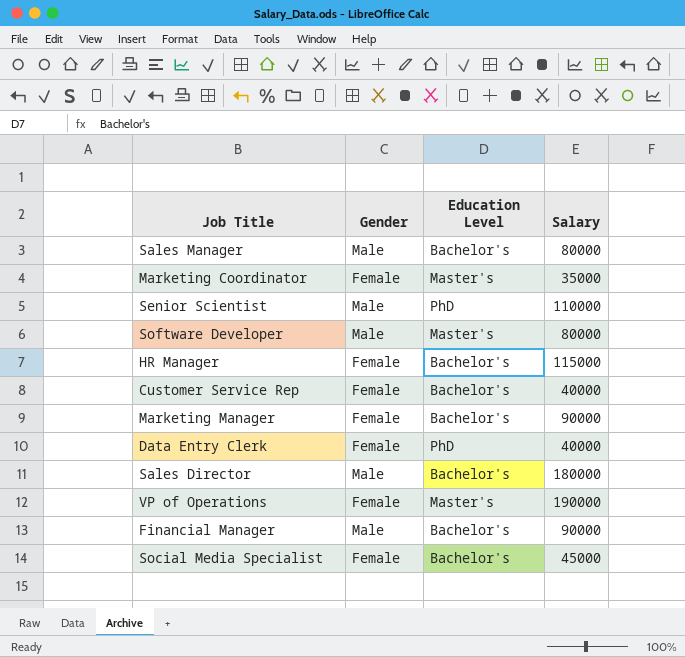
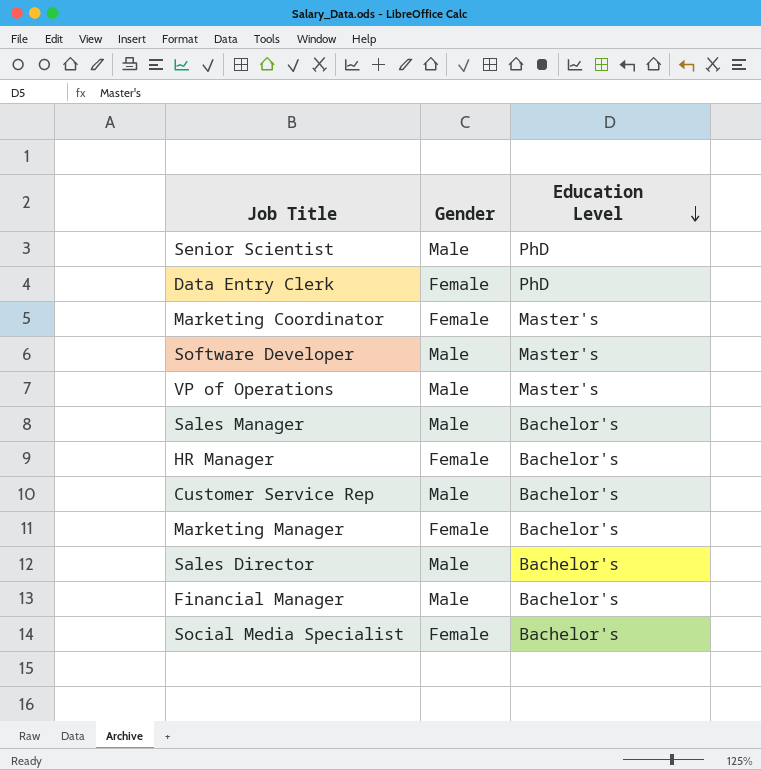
row order: none -> Education Level descending
column Salary | position: 4 -> none
VP of Operations | Gender: Female -> Male
Customer Service Rep | Gender: Female -> Male

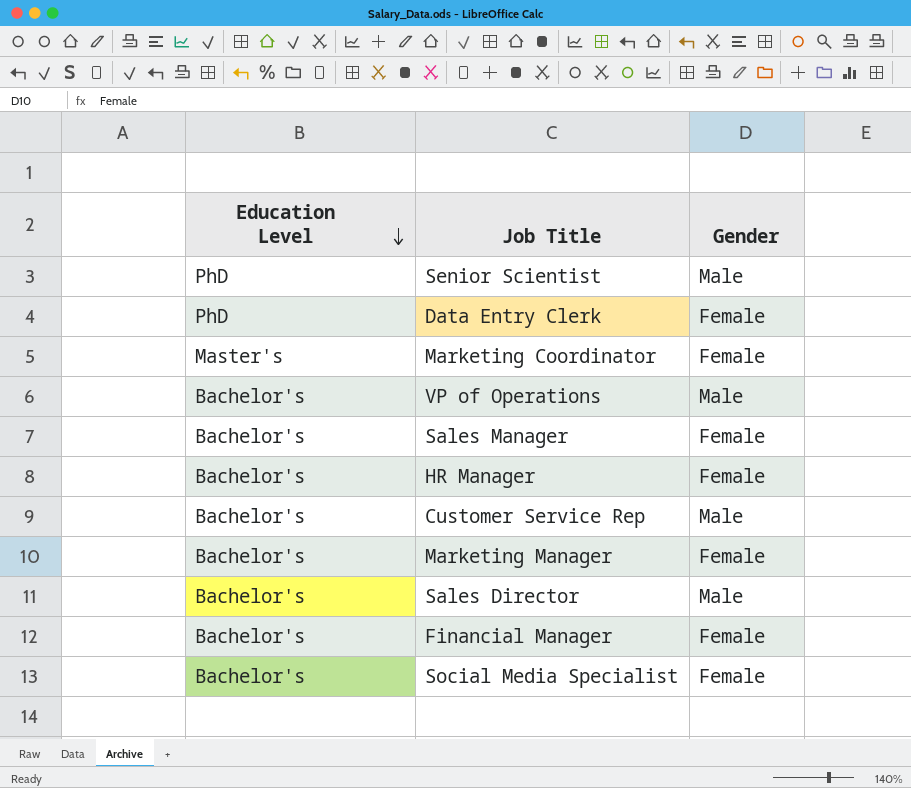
column Education Level | position: 3 -> 1
row Software Developer: Male | Master's -> none
VP of Operations | Education Level: Master's -> Bachelor's
Sales Manager | Gender: Male -> Female
Financial Manager | Gender: Male -> Female

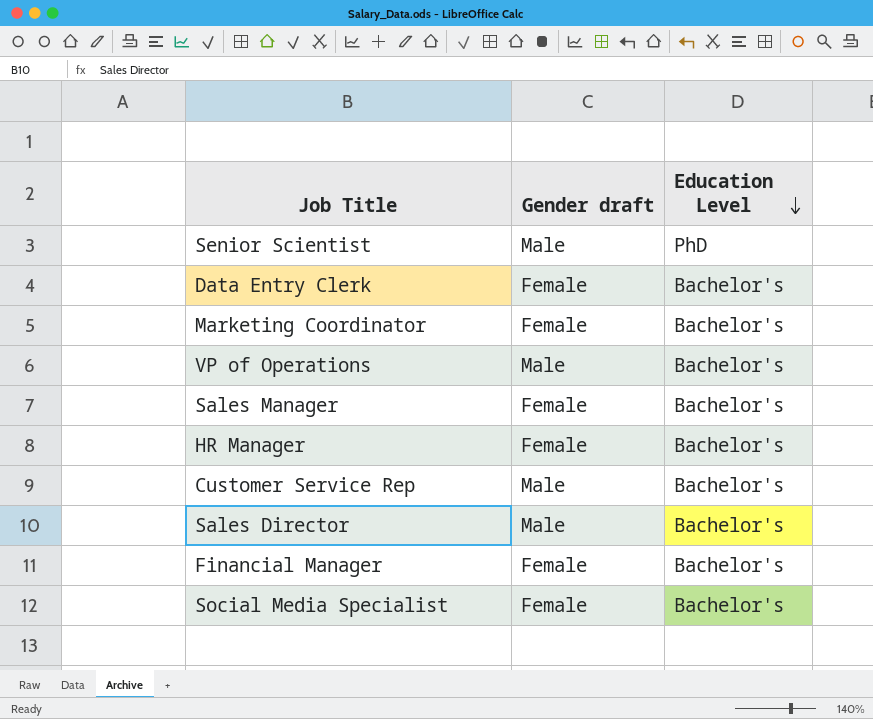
column name: Gender -> Gender draft
column Education Level | position: 1 -> 3
row Marketing Manager: Bachelor's | Female -> none
Data Entry Clerk | Education Level: PhD -> Bachelor's
Marketing Coordinator | Education Level: Master's -> Bachelor's

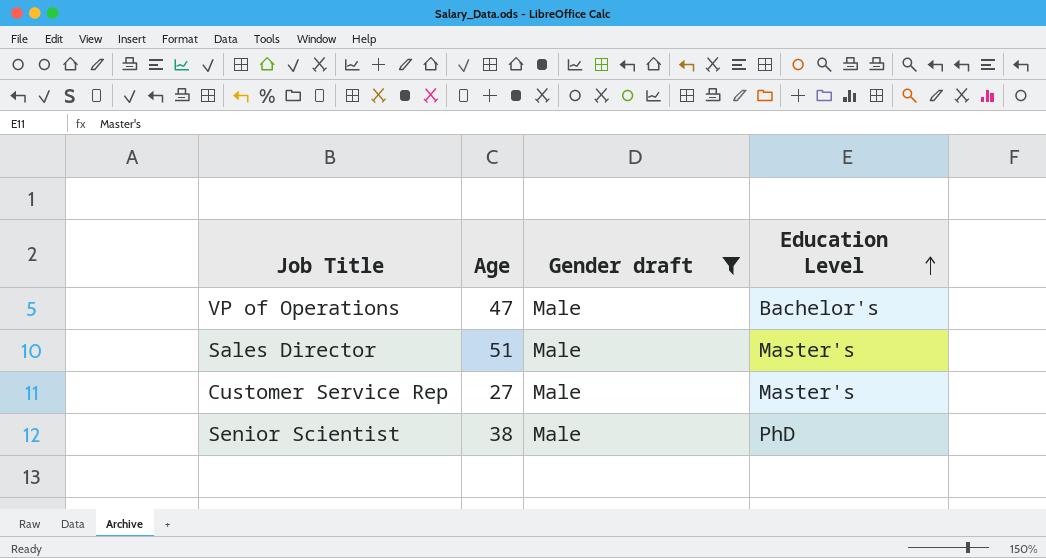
filter: none -> Gender draft = Male
row order: Education Level descending -> Education Level ascending
column Age | position: none -> 2
Sales Director | Education Level: Bachelor's -> Master's
Customer Service Rep | Education Level: Bachelor's -> Master's

